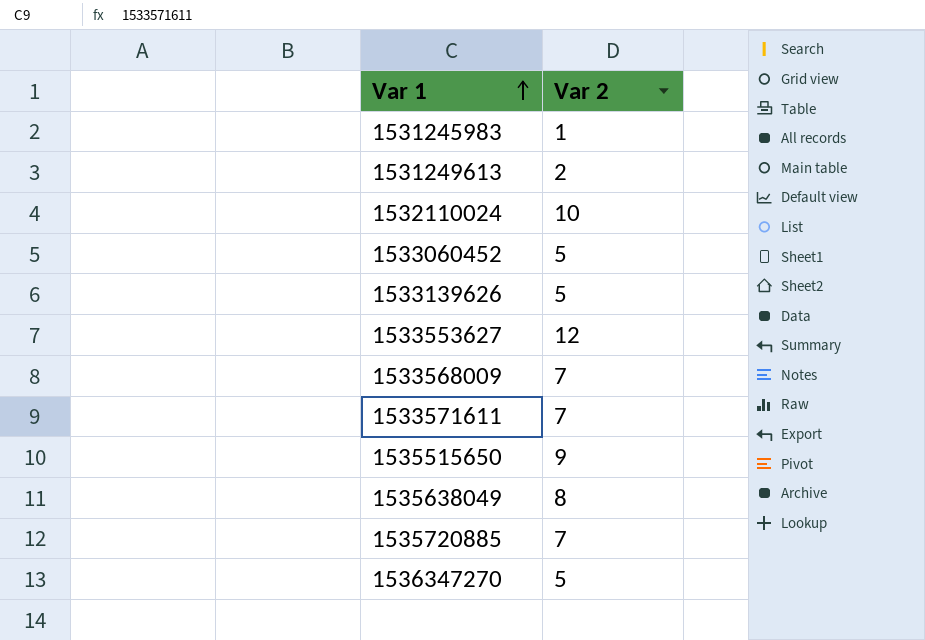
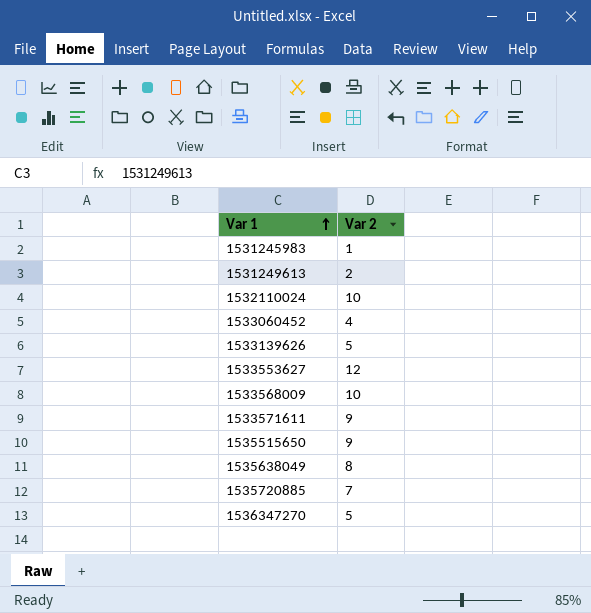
1533060452 | Var 2: 5 -> 4
1533568009 | Var 2: 7 -> 10
1533571611 | Var 2: 7 -> 9

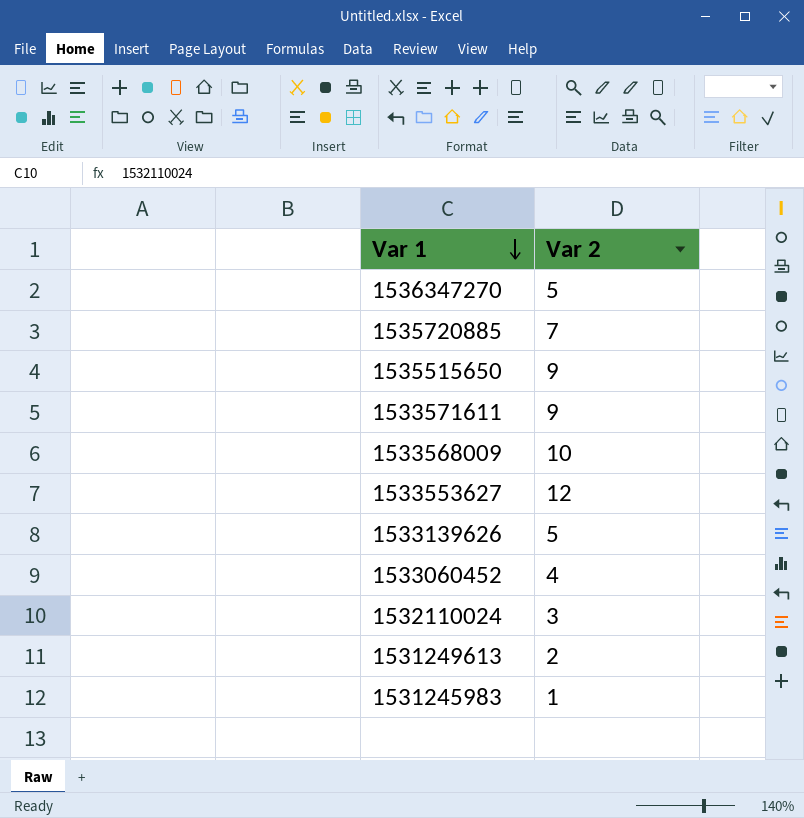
row order: Var 1 ascending -> Var 1 descending
row 1535638049: 8 -> none
1532110024 | Var 2: 10 -> 3

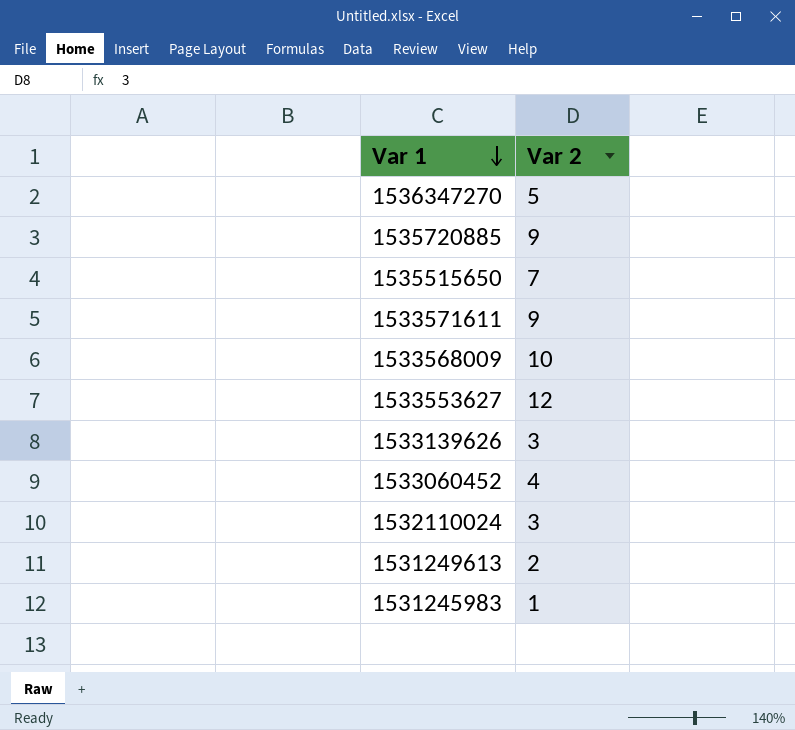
1535720885 | Var 2: 7 -> 9
1535515650 | Var 2: 9 -> 7
1533139626 | Var 2: 5 -> 3

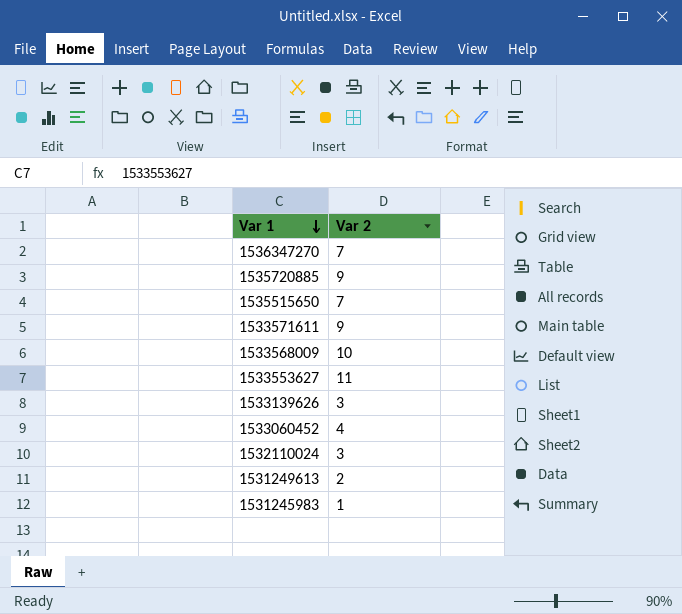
1536347270 | Var 2: 5 -> 7
1533553627 | Var 2: 12 -> 11

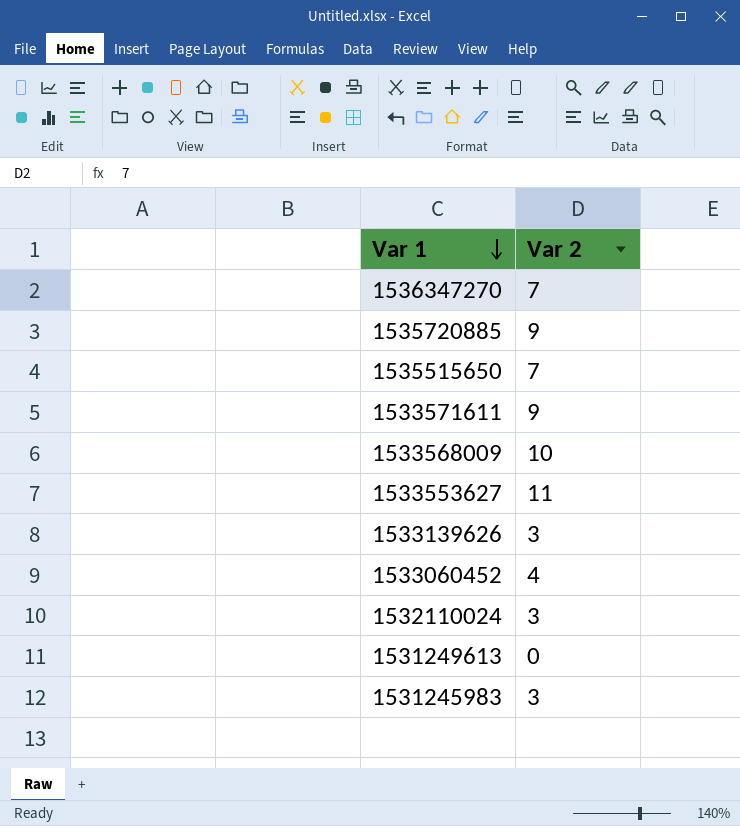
1531249613 | Var 2: 2 -> 0
1531245983 | Var 2: 1 -> 3

